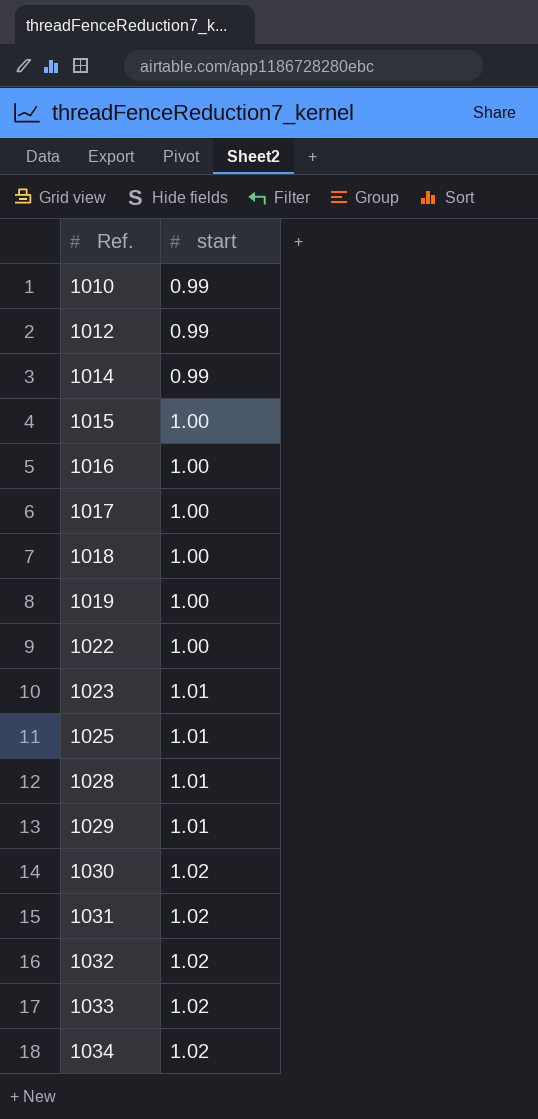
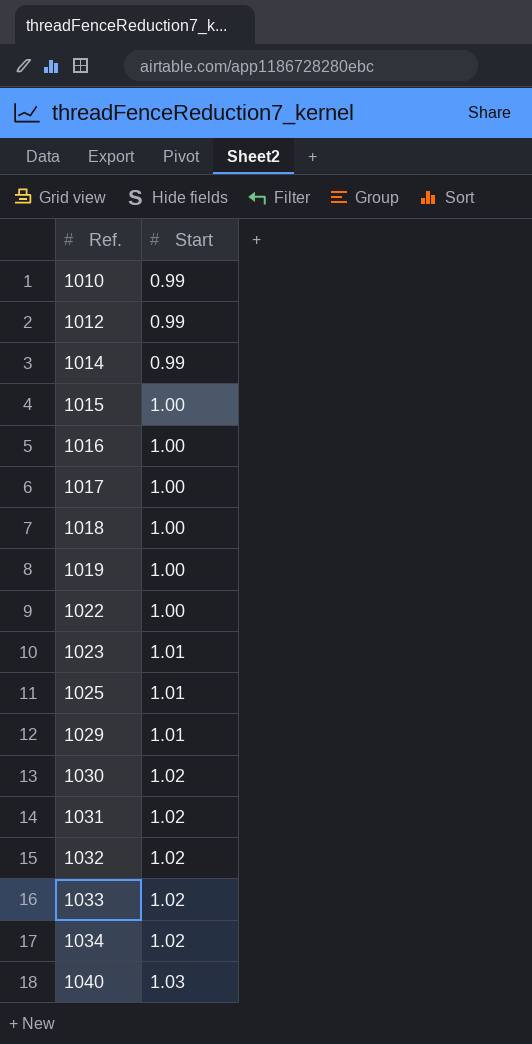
column name: start -> Start
row 1028: 1.01 -> none
row 1040: none -> 1.03

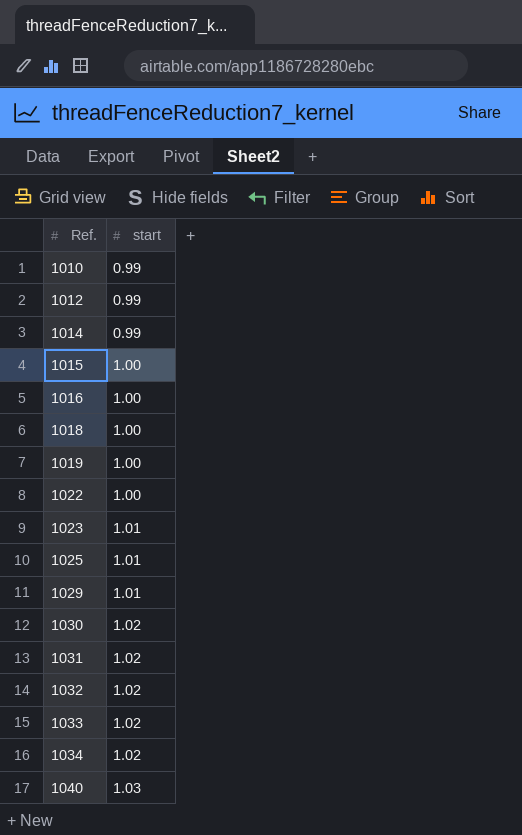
column name: Start -> start
row 1017: 1.00 -> none

